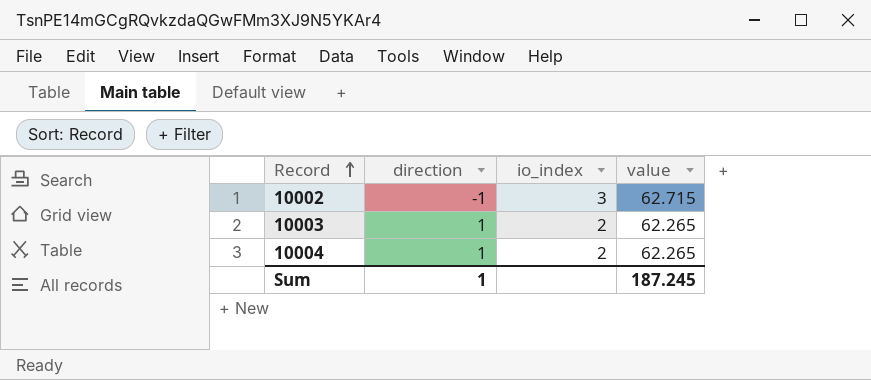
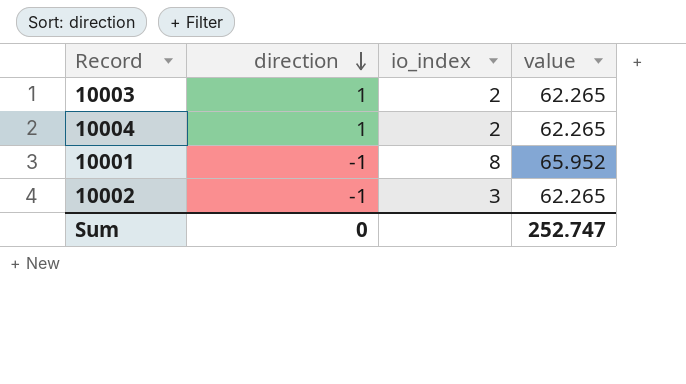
row order: Record ascending -> direction descending
row 10001: none -> -1 | 8 | 65.952
10002 | value: 62.715 -> 62.265
Sum | direction: 1 -> 0
Sum | value: 187.245 -> 252.747

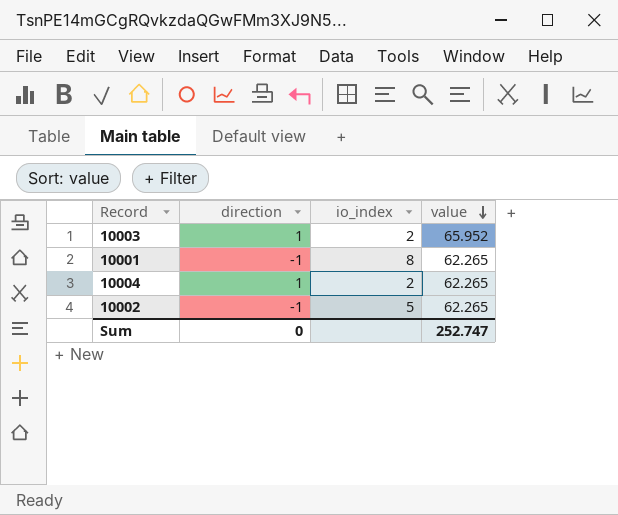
row order: direction descending -> value descending
10003 | value: 62.265 -> 65.952
10001 | value: 65.952 -> 62.265
10002 | io_index: 3 -> 5

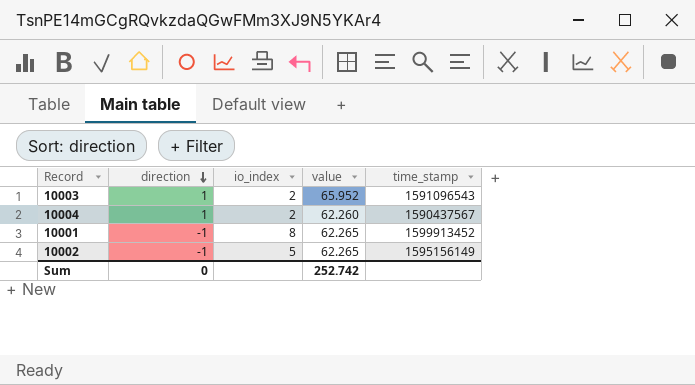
row order: value descending -> direction descending
column time_stamp | position: none -> 5
10004 | value: 62.265 -> 62.260
Sum | value: 252.747 -> 252.742

